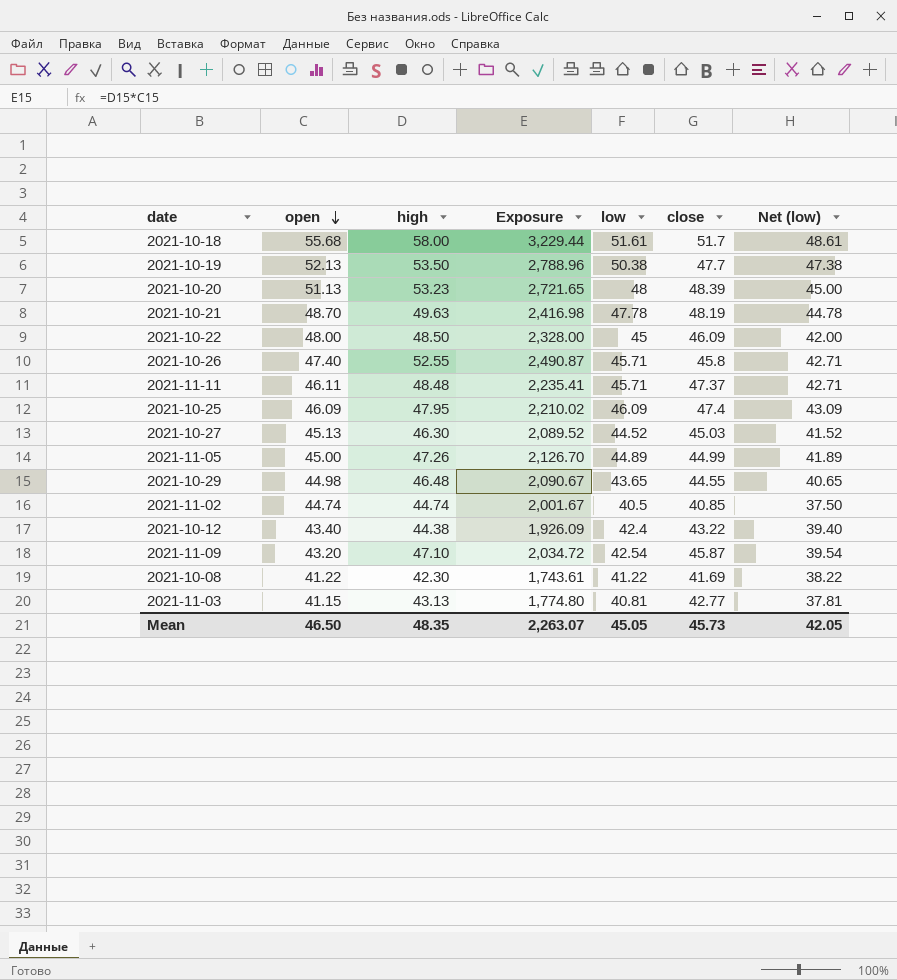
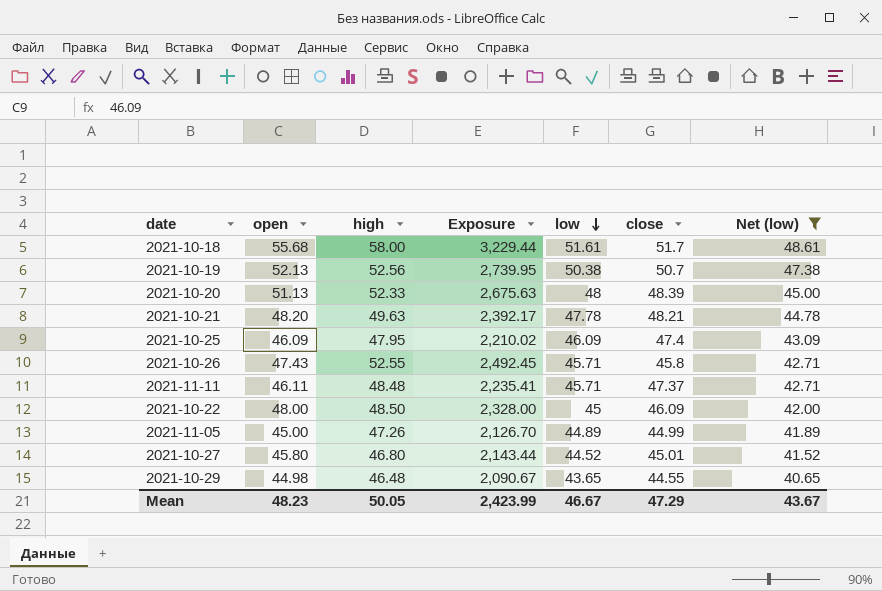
filter: none -> Net (low) >= 40.65
row order: open descending -> low descending
2021-10-19 | high: 53.50 -> 52.56
2021-10-19 | Exposure: 2,788.96 -> 2,739.95
2021-10-19 | close: 47.7 -> 50.7
2021-10-20 | high: 53.23 -> 52.33
2021-10-20 | Exposure: 2,721.65 -> 2,675.63
2021-10-21 | open: 48.70 -> 48.20
2021-10-21 | Exposure: 2,416.98 -> 2,392.17
2021-10-21 | close: 48.19 -> 48.21
2021-10-26 | open: 47.40 -> 47.43
2021-10-26 | Exposure: 2,490.87 -> 2,492.45
2021-10-27 | open: 45.13 -> 45.80
2021-10-27 | high: 46.30 -> 46.80
2021-10-27 | Exposure: 2,089.52 -> 2,143.44
2021-10-27 | close: 45.03 -> 45.01
Mean | open: 46.50 -> 48.23
Mean | high: 48.35 -> 50.05
Mean | Exposure: 2,263.07 -> 2,423.99
Mean | low: 45.05 -> 46.67
Mean | close: 45.73 -> 47.29
Mean | Net (low): 42.05 -> 43.67

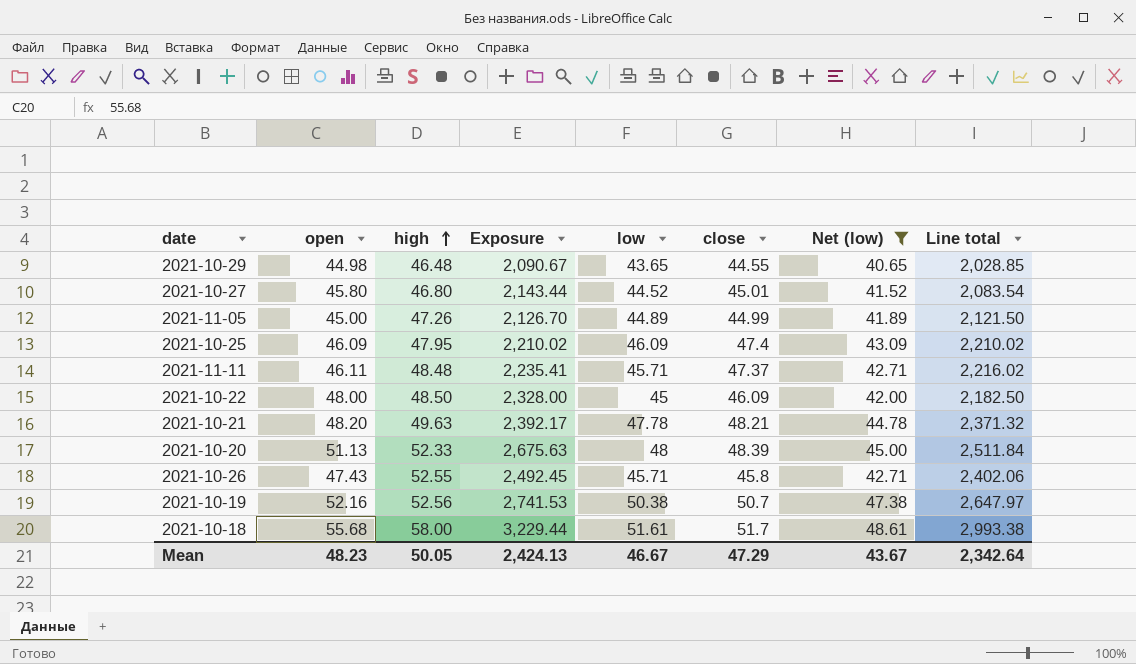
row order: low descending -> high ascending
column Line total | formula: none -> [high] * [low]
2021-10-19 | open: 52.13 -> 52.16
2021-10-19 | Exposure: 2,739.95 -> 2,741.53
Mean | Exposure: 2,423.99 -> 2,424.13

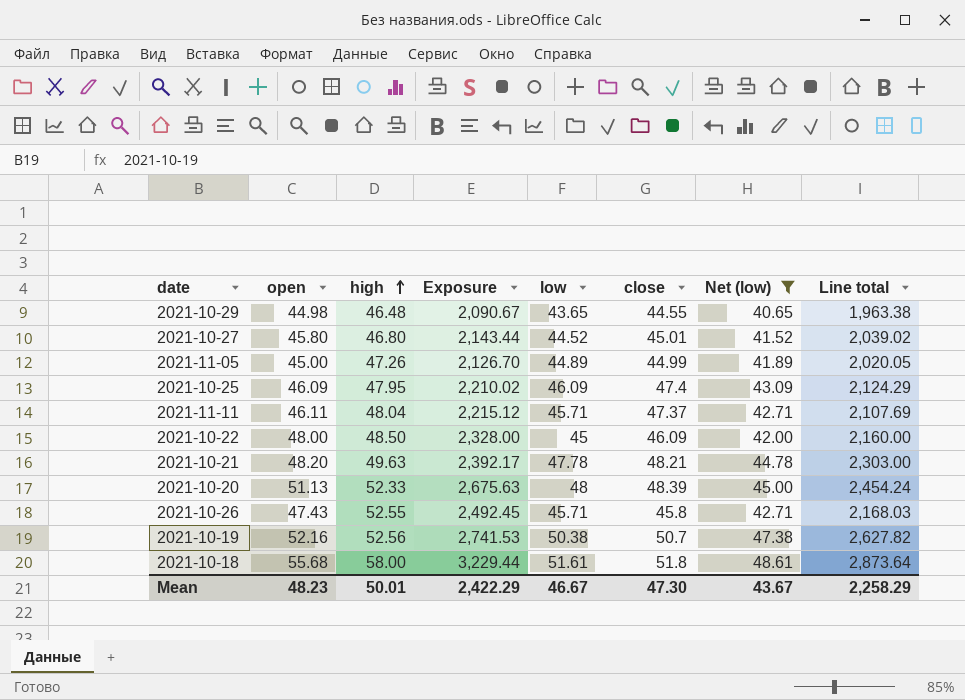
column Line total | formula: [high] * [low] -> [open] * [low]
2021-11-11 | high: 48.48 -> 48.04
2021-11-11 | Exposure: 2,235.41 -> 2,215.12
2021-10-18 | close: 51.7 -> 51.8
Mean | high: 50.05 -> 50.01
Mean | Exposure: 2,424.13 -> 2,422.29
Mean | close: 47.29 -> 47.30
Mean | Line total: 2,342.64 -> 2,258.29

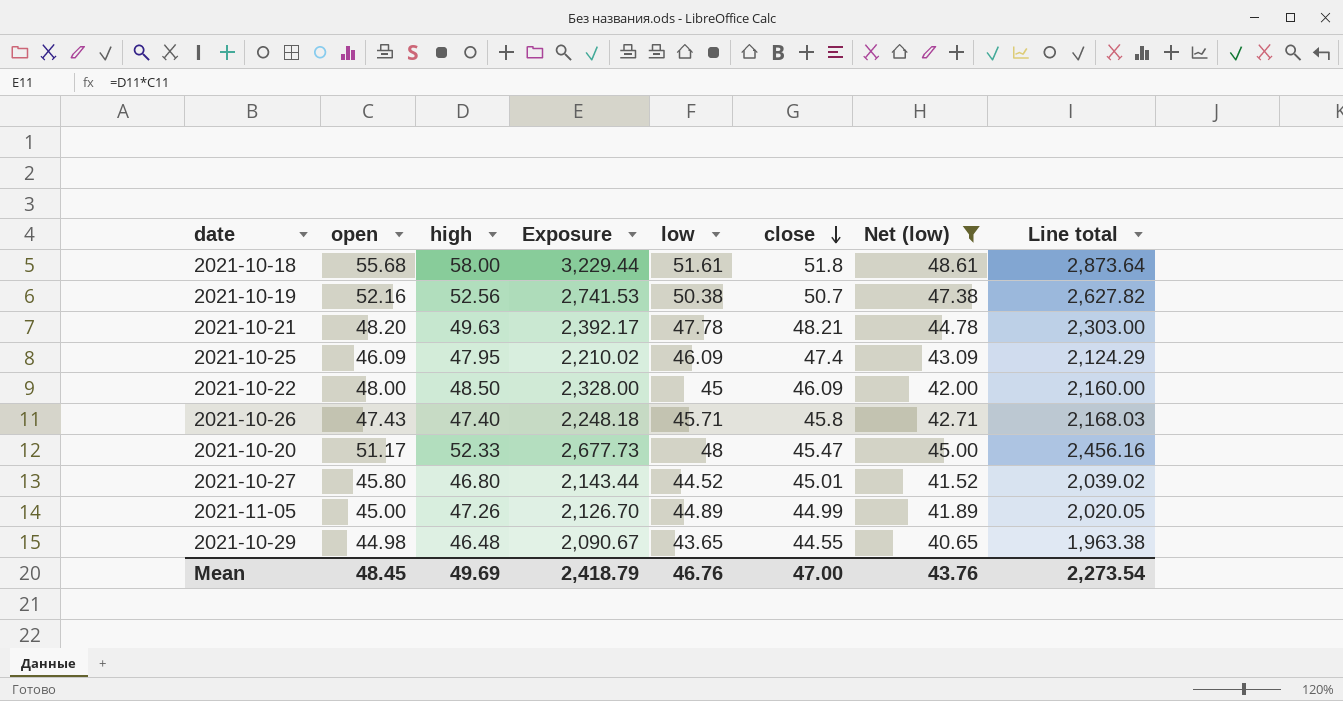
row order: high ascending -> close descending
row 2021-11-11: 46.11 | 48.04 | 2,215.12 | 45.71 | 47.37 | 42.71 | 2,107.69 -> none
2021-10-26 | high: 52.55 -> 47.40
2021-10-26 | Exposure: 2,492.45 -> 2,248.18
2021-10-20 | open: 51.13 -> 51.17
2021-10-20 | Exposure: 2,675.63 -> 2,677.73
2021-10-20 | close: 48.39 -> 45.47
2021-10-20 | Line total: 2,454.24 -> 2,456.16
Mean | open: 48.23 -> 48.45
Mean | high: 50.01 -> 49.69
Mean | Exposure: 2,422.29 -> 2,418.79
Mean | low: 46.67 -> 46.76
Mean | close: 47.30 -> 47.00
Mean | Net (low): 43.67 -> 43.76
Mean | Line total: 2,258.29 -> 2,273.54

